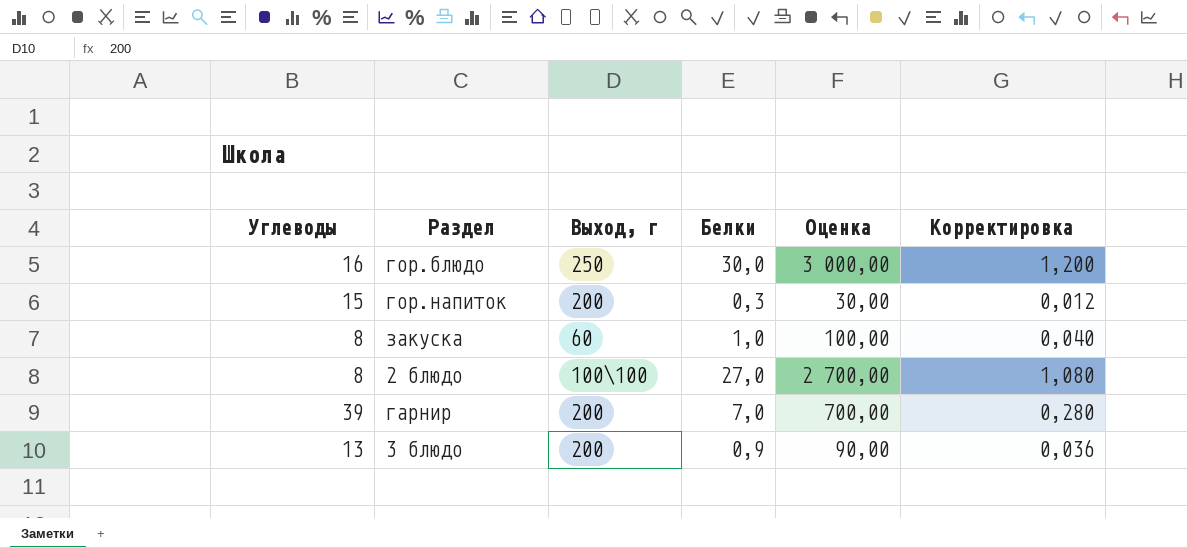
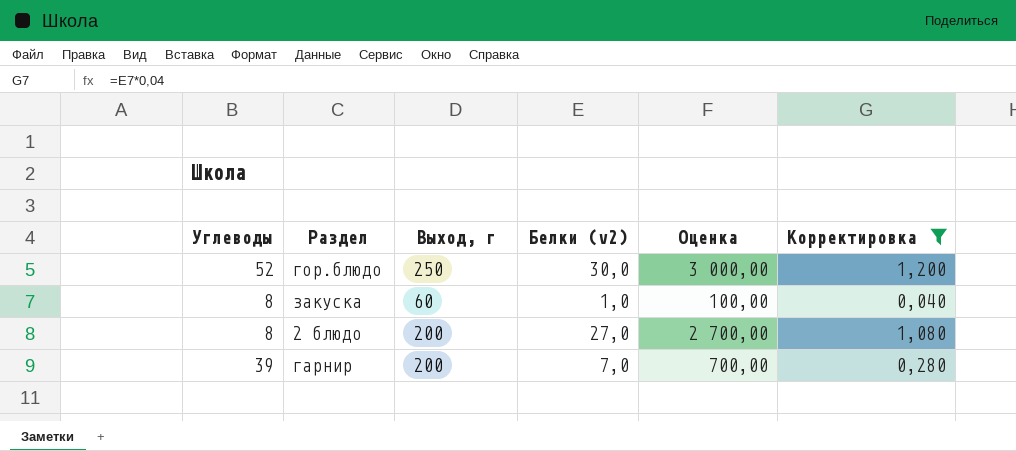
filter: none -> Корректировка >= 0,040
column name: Белки -> Белки (v2)
гор.блюдо | Углеводы: 16 -> 52
2 блюдо | Выход, г: 100\100 -> 200

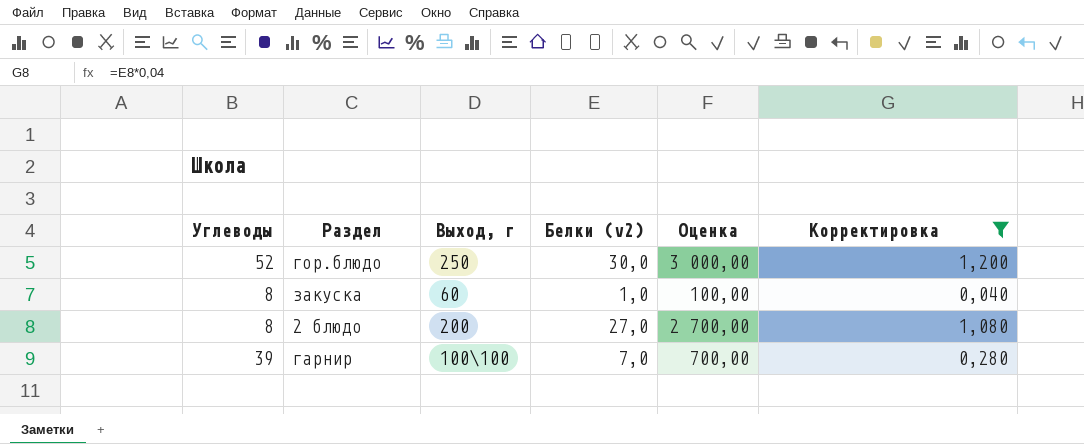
гарнир | Выход, г: 200 -> 100\100

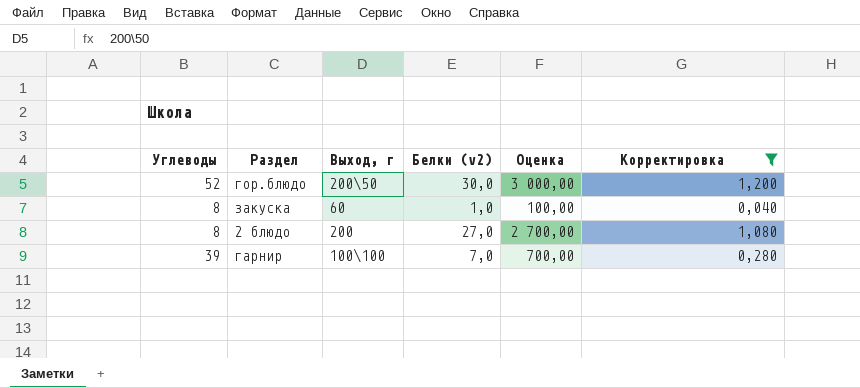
гор.блюдо | Выход, г: 250 -> 200\50

